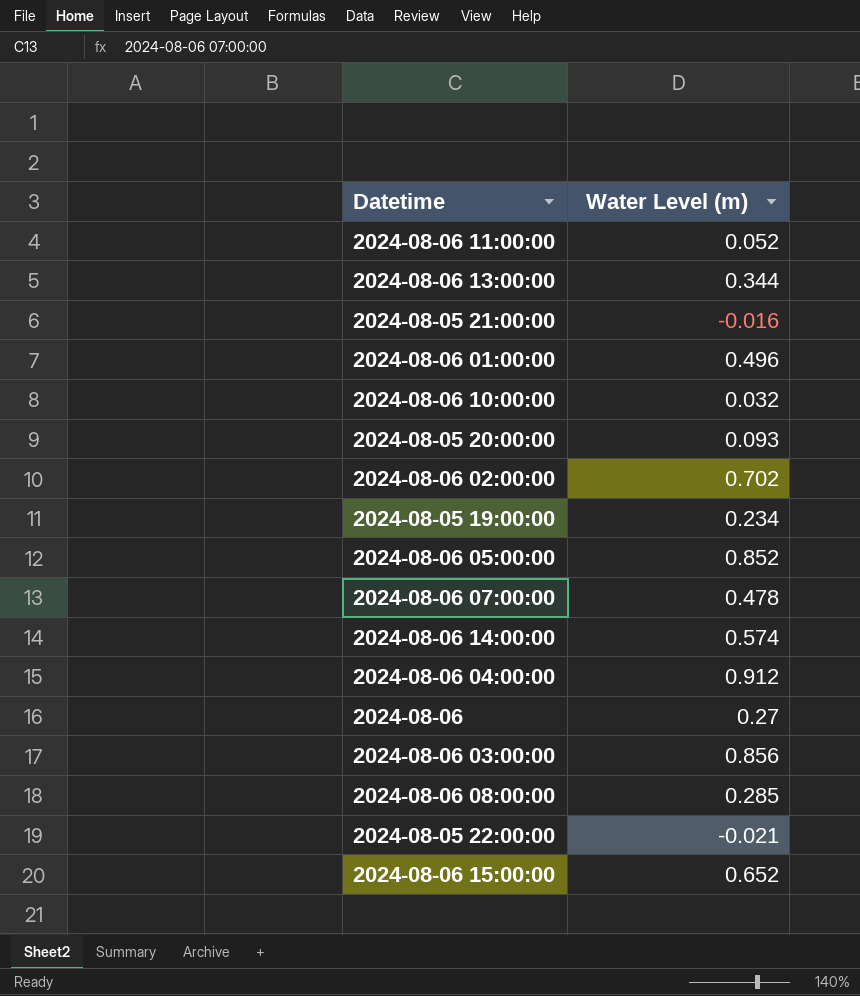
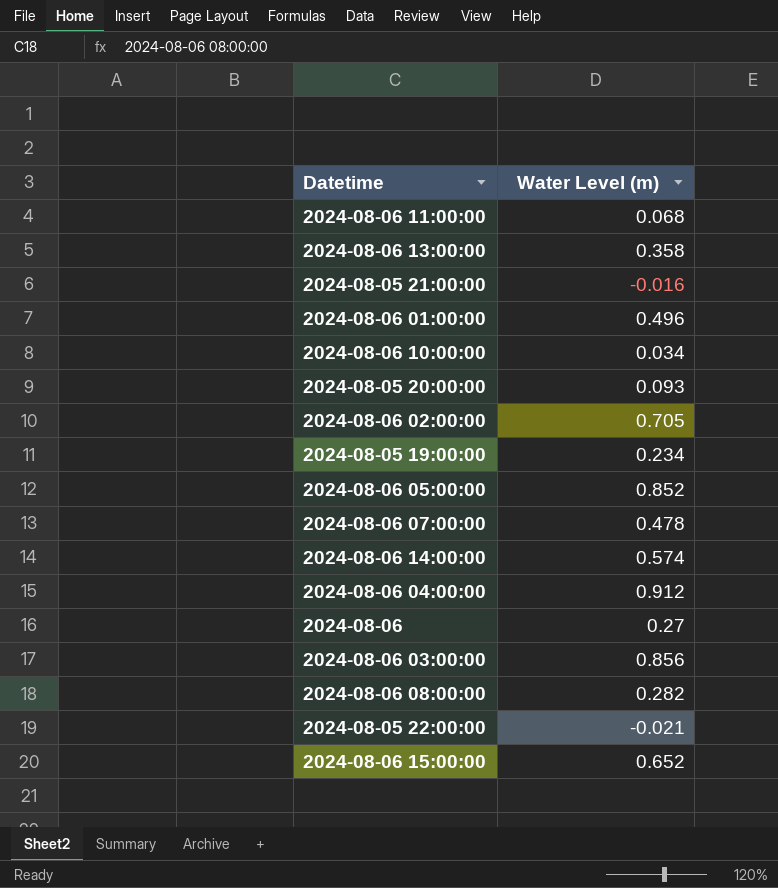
2024-08-06 11:00:00 | Water Level (m): 0.052 -> 0.068
2024-08-06 13:00:00 | Water Level (m): 0.344 -> 0.358
2024-08-06 10:00:00 | Water Level (m): 0.032 -> 0.034
2024-08-06 02:00:00 | Water Level (m): 0.702 -> 0.705
2024-08-06 08:00:00 | Water Level (m): 0.285 -> 0.282

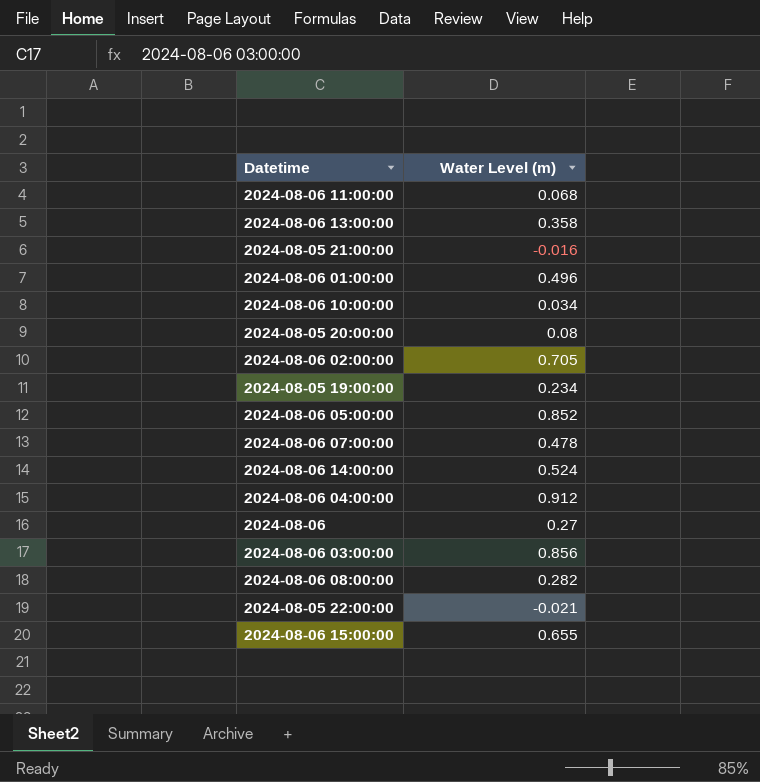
2024-08-05 20:00:00 | Water Level (m): 0.093 -> 0.08
2024-08-06 14:00:00 | Water Level (m): 0.574 -> 0.524
2024-08-06 15:00:00 | Water Level (m): 0.652 -> 0.655

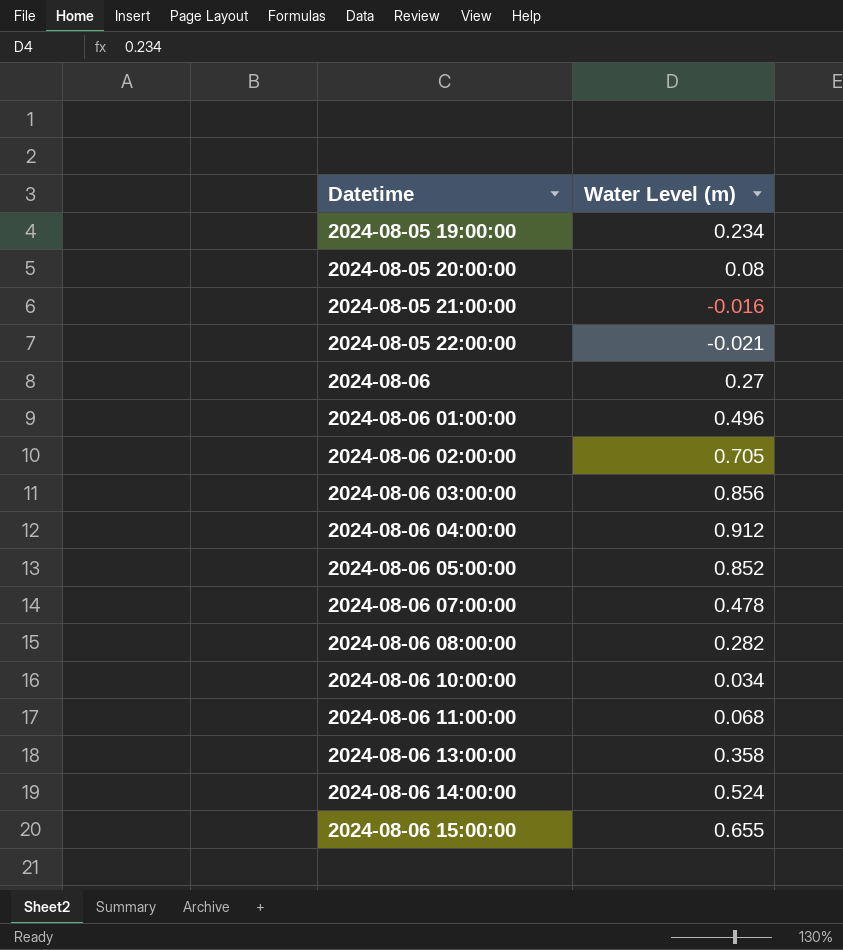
row order: none -> Datetime ascending

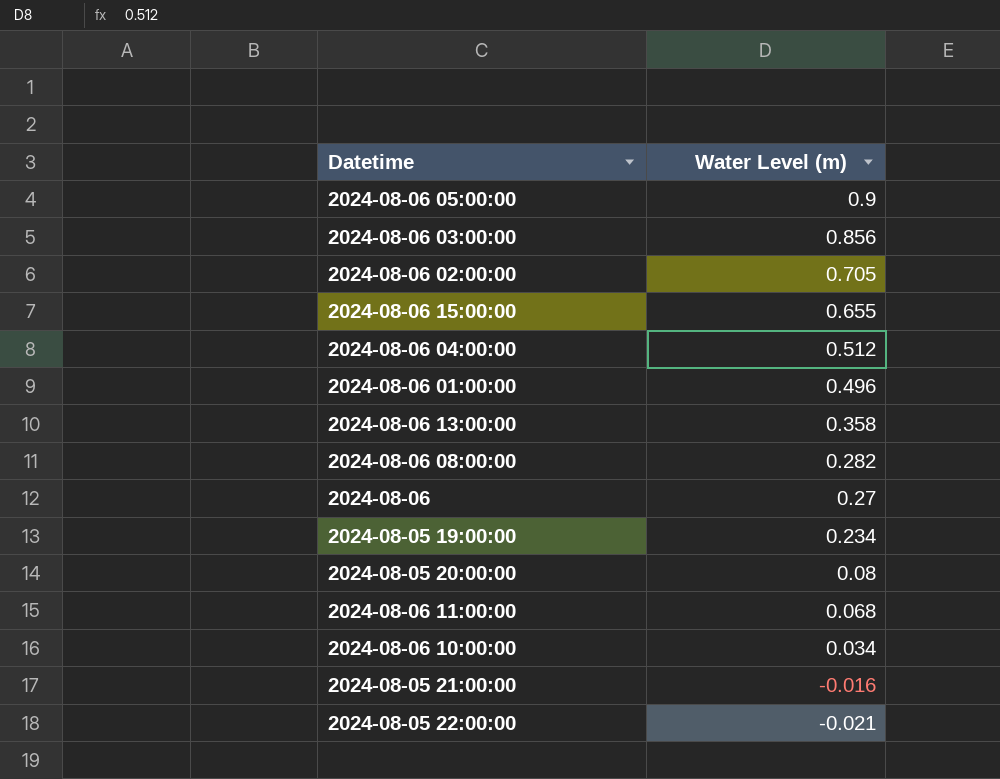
row order: Datetime ascending -> Water Level (m) descending
row 2024-08-06 07:00:00: 0.478 -> none
row 2024-08-06 14:00:00: 0.524 -> none
2024-08-06 05:00:00 | Water Level (m): 0.852 -> 0.9
2024-08-06 04:00:00 | Water Level (m): 0.912 -> 0.512

